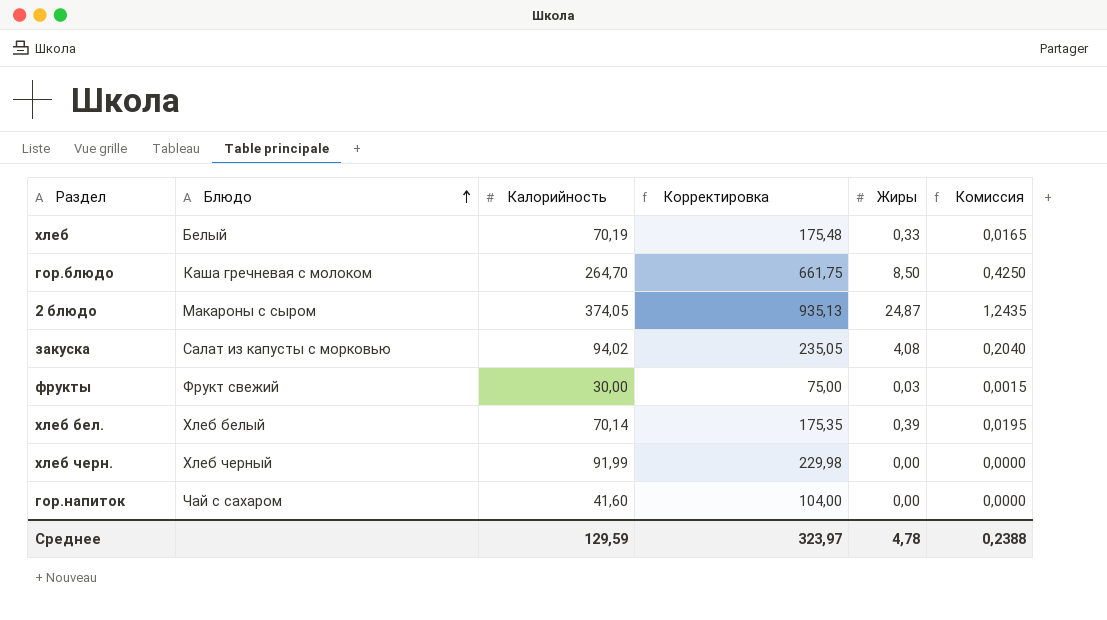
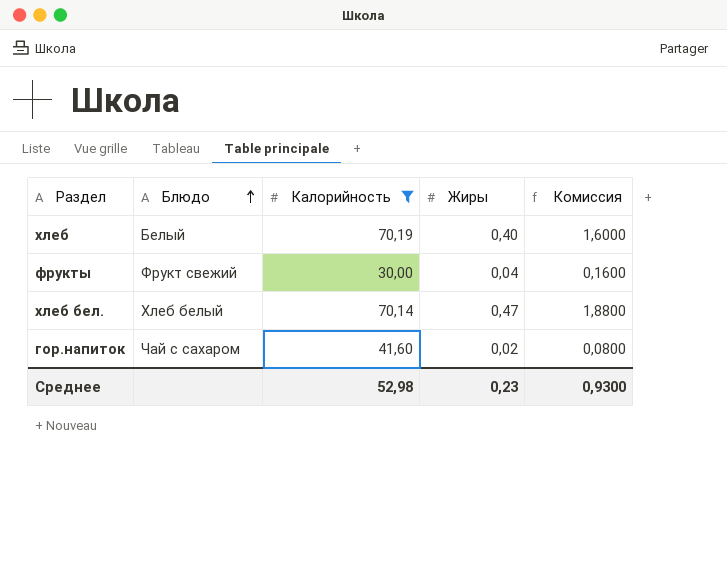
filter: none -> Калорийность <= 70,19
column Корректировка | formula: [Калорийность] * 2,5 -> none
column Комиссия | formula: [Жиры] * 0,05 -> [Жиры] * 4
хлеб | Жиры: 0,33 -> 0,40
фрукты | Жиры: 0,03 -> 0,04
хлеб бел. | Жиры: 0,39 -> 0,47
гор.напиток | Жиры: 0,00 -> 0,02
Среднее | Калорийность: 129,59 -> 52,98
Среднее | Жиры: 4,78 -> 0,23
Среднее | Комиссия: 0,2388 -> 0,9300

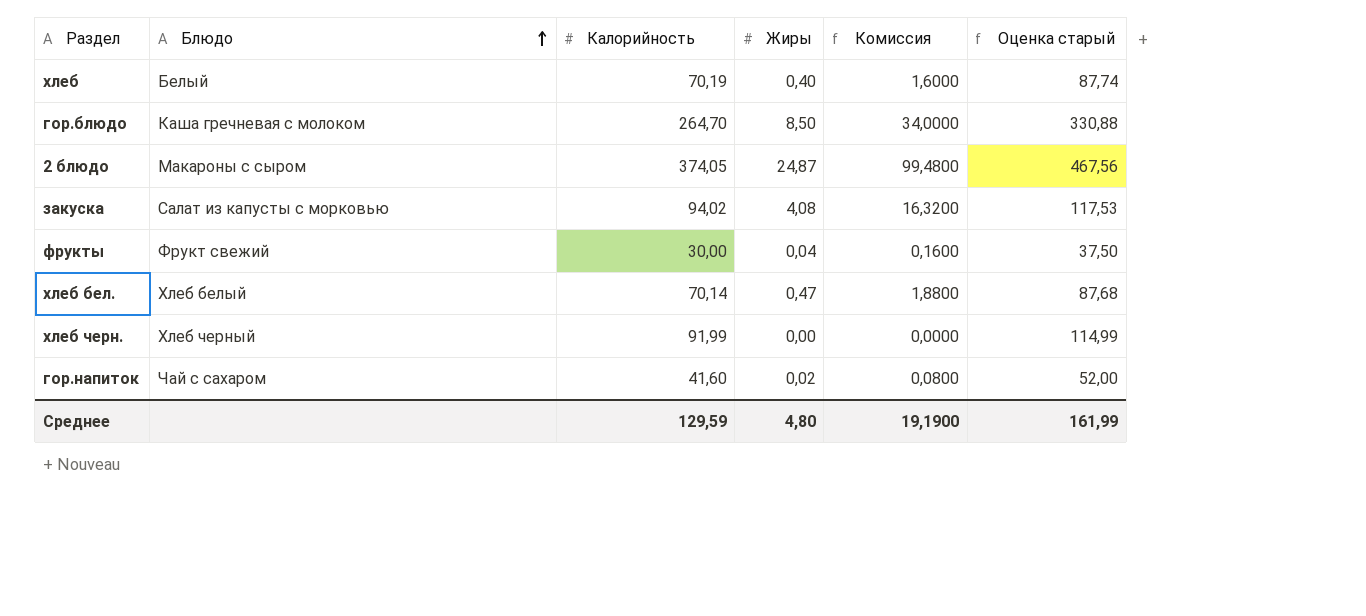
filter: Калорийность <= 70,19 -> none
column Оценка старый | formula: none -> [Калорийность] * 1,25
Среднее | Калорийность: 52,98 -> 129,59
Среднее | Жиры: 0,23 -> 4,80
Среднее | Комиссия: 0,9300 -> 19,1900

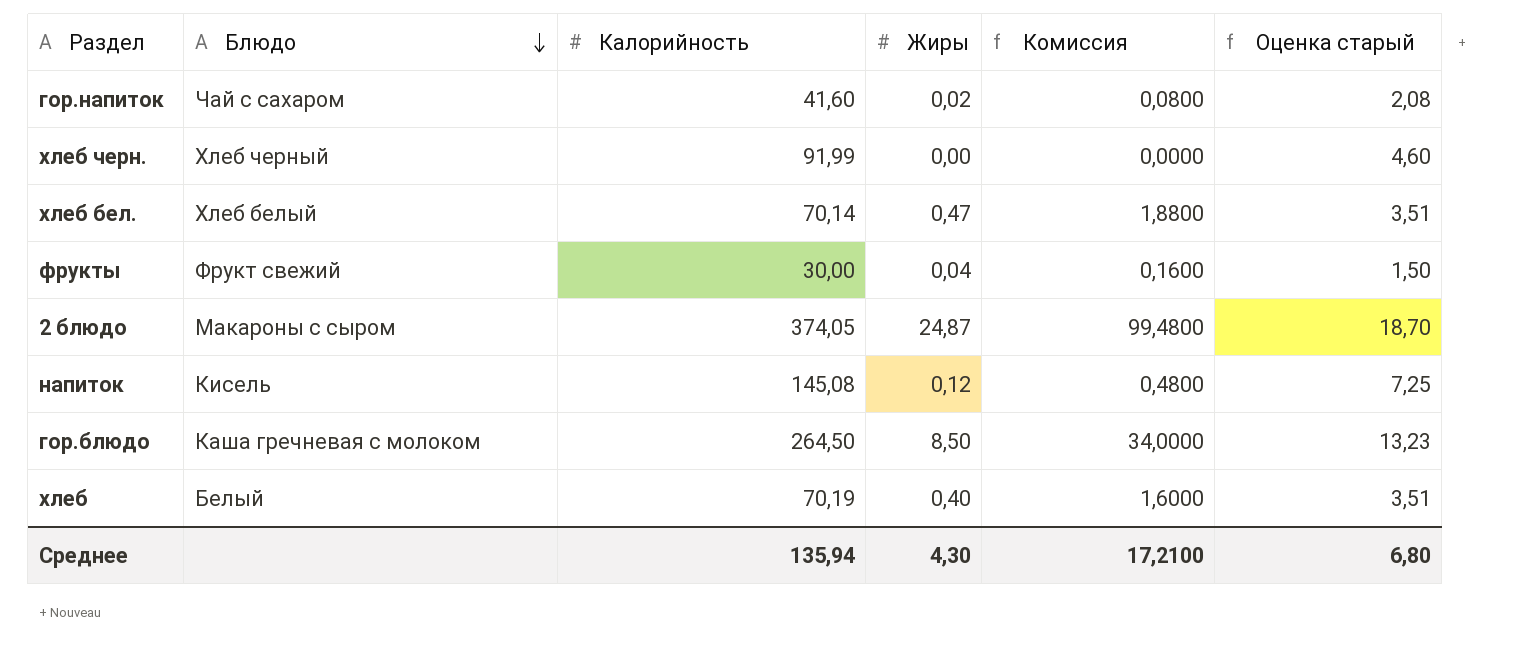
row order: Блюдо ascending -> Блюдо descending
column Оценка старый | formula: [Калорийность] * 1,25 -> [Калорийность] * 0,05
row закуска: Салат из капусты с морковью | 94,02 | 4,08 | 16,3200 | 117,53 -> none
row напиток: none -> Кисель | 145,08 | 0,12 | 0,4800 | 7,25
гор.блюдо | Калорийность: 264,70 -> 264,50
Среднее | Калорийность: 129,59 -> 135,94
Среднее | Жиры: 4,80 -> 4,30
Среднее | Комиссия: 19,1900 -> 17,2100
Среднее | Оценка старый: 161,99 -> 6,80

